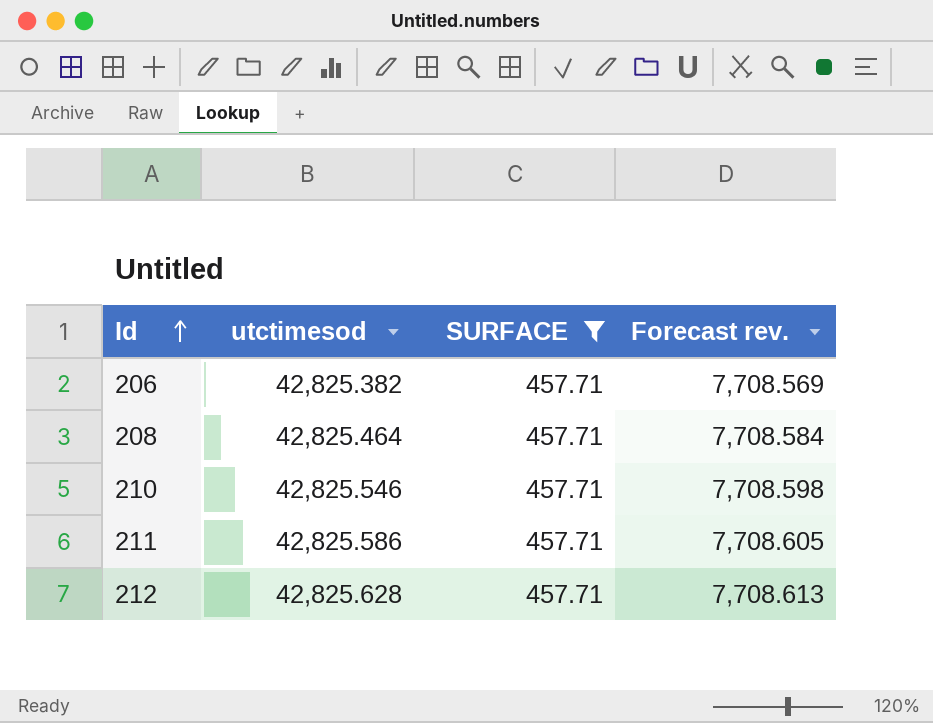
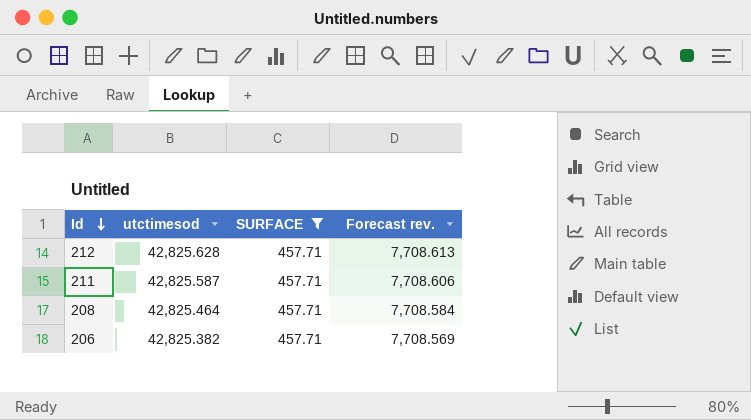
row order: Id ascending -> Id descending
row 210: 42,825.546 | 457.71 | 7,708.598 -> none
211 | utctimesod: 42,825.586 -> 42,825.587
211 | Forecast rev.: 7,708.605 -> 7,708.606

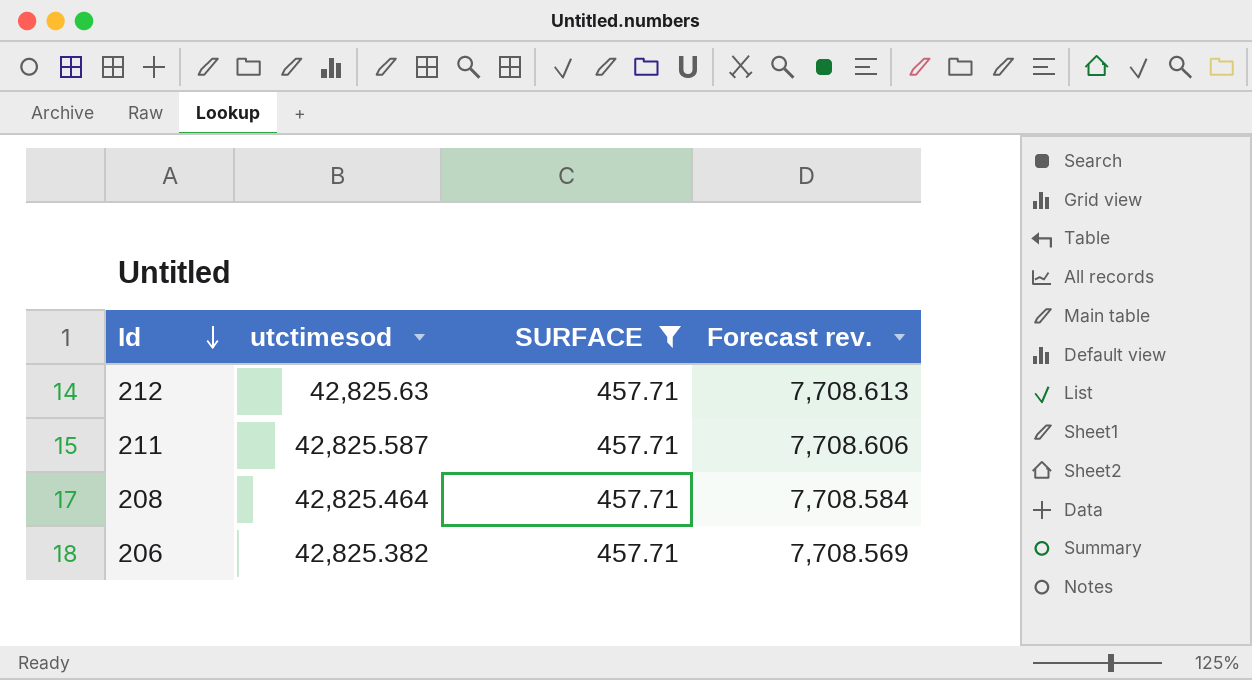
212 | utctimesod: 42,825.628 -> 42,825.63

